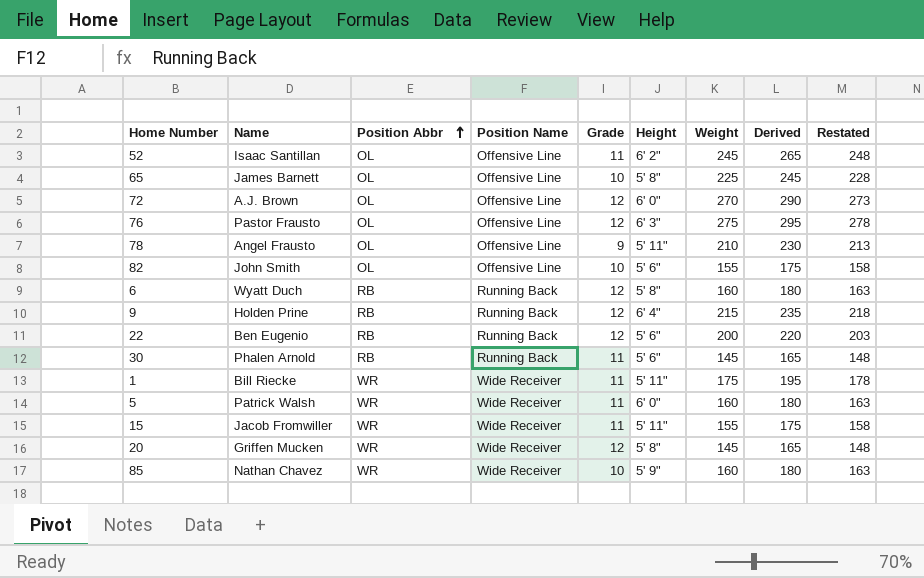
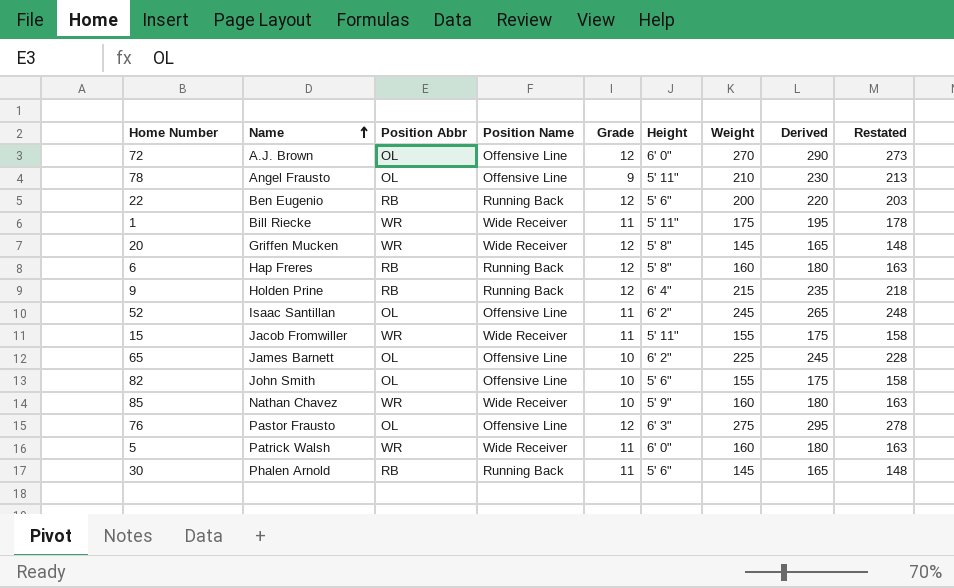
row order: Position Abbr ascending -> Name ascending
6 | Name: Wyatt Duch -> Hap Freres
65 | Height: 5' 8" -> 6' 2"

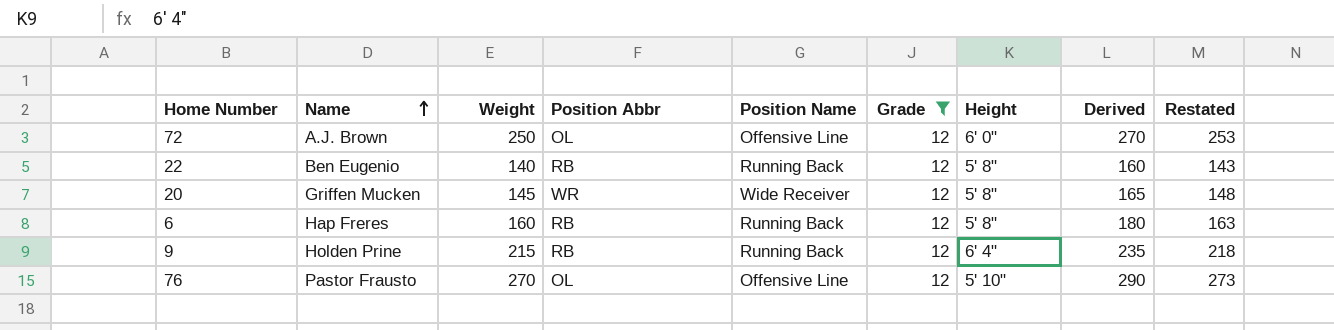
filter: none -> Grade = 12
column Weight | position: 7 -> 3
72 | Weight: 270 -> 250
72 | Derived: 290 -> 270
72 | Restated: 273 -> 253
22 | Weight: 200 -> 140
22 | Height: 5' 6" -> 5' 8"
22 | Derived: 220 -> 160
22 | Restated: 203 -> 143
76 | Weight: 275 -> 270
76 | Height: 6' 3" -> 5' 10"
76 | Derived: 295 -> 290
76 | Restated: 278 -> 273

